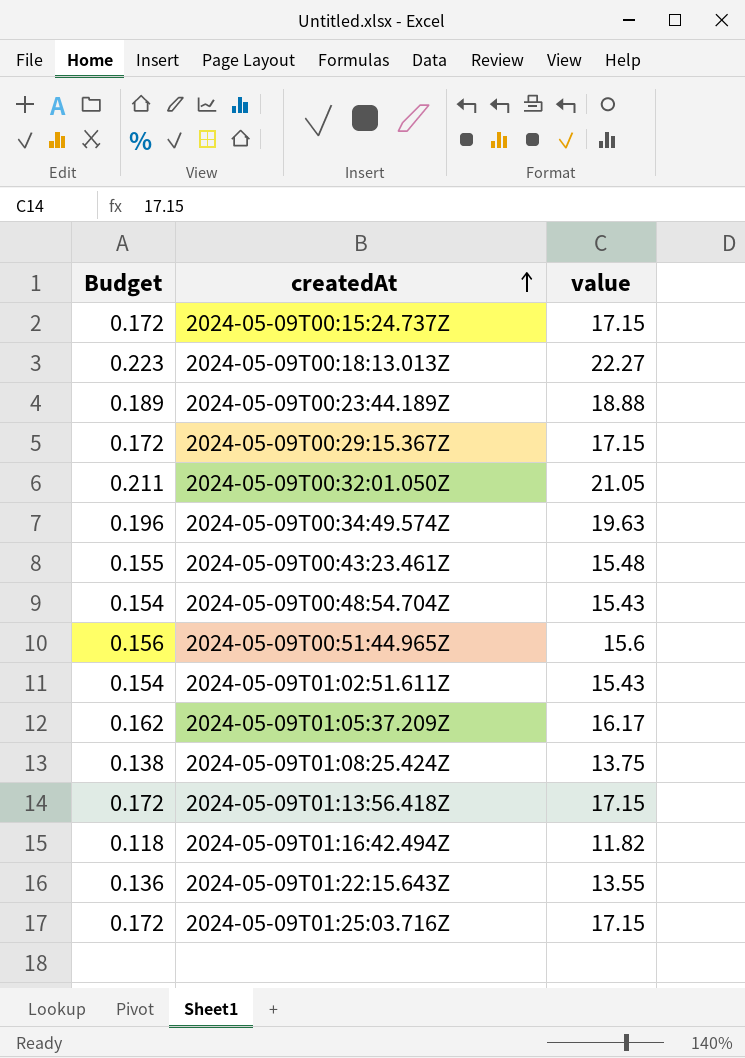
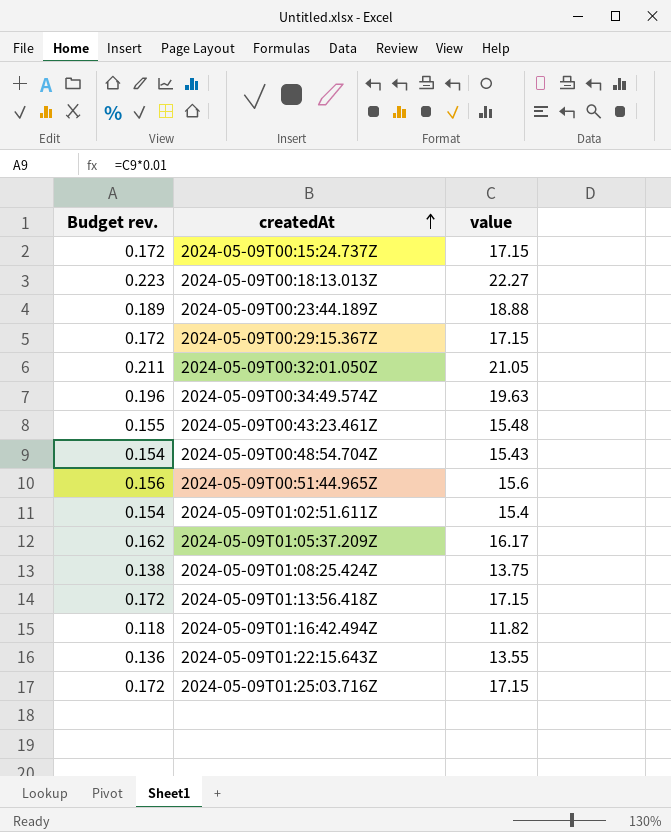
column name: Budget -> Budget rev.
2024-05-09T01:02:51.611Z | value: 15.43 -> 15.4

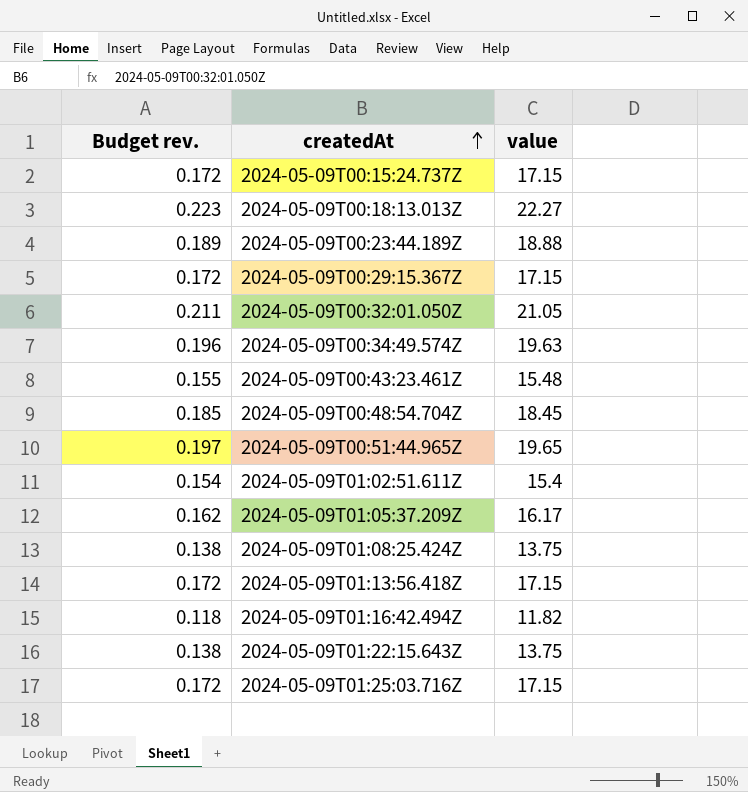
2024-05-09T00:48:54.704Z | Budget rev.: 0.154 -> 0.185
2024-05-09T00:48:54.704Z | value: 15.43 -> 18.45
2024-05-09T00:51:44.965Z | Budget rev.: 0.156 -> 0.197
2024-05-09T00:51:44.965Z | value: 15.6 -> 19.65
2024-05-09T01:22:15.643Z | Budget rev.: 0.136 -> 0.138
2024-05-09T01:22:15.643Z | value: 13.55 -> 13.75

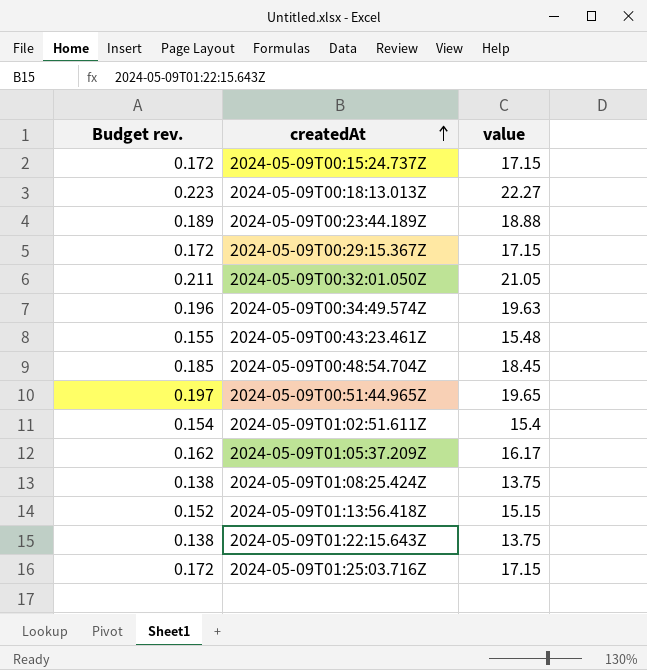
row 2024-05-09T01:16:42.494Z: 0.118 | 11.82 -> none
2024-05-09T01:13:56.418Z | Budget rev.: 0.172 -> 0.152
2024-05-09T01:13:56.418Z | value: 17.15 -> 15.15

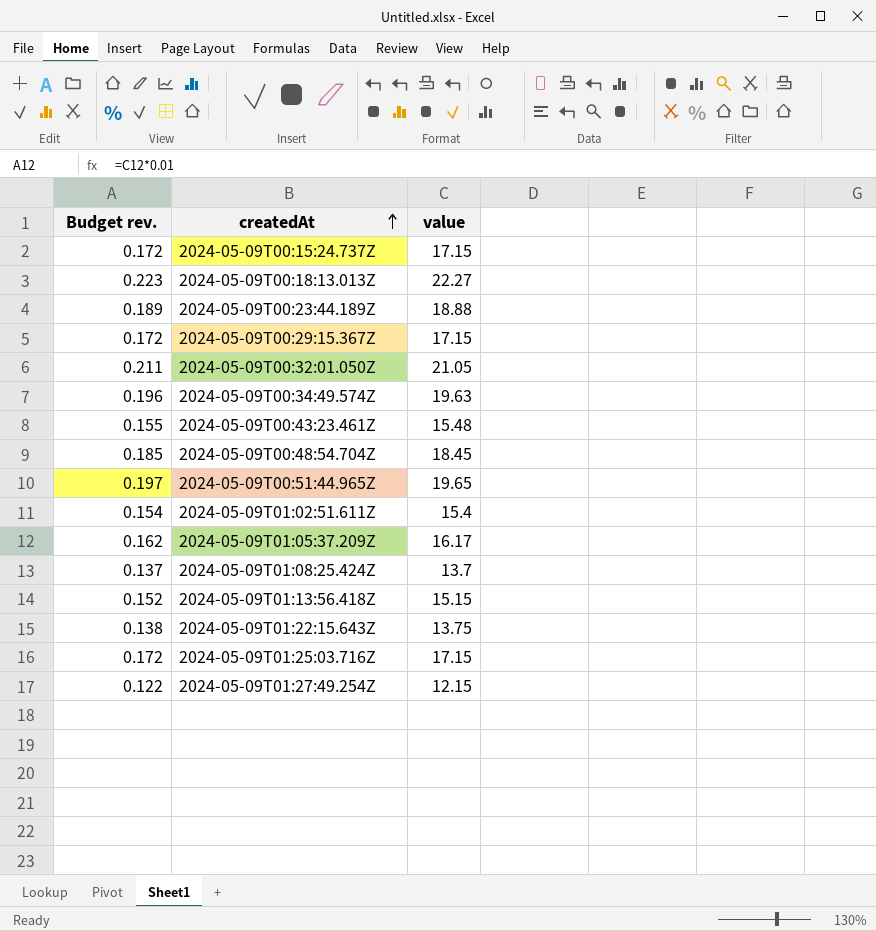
2024-05-09T01:08:25.424Z | Budget rev.: 0.138 -> 0.137
2024-05-09T01:08:25.424Z | value: 13.75 -> 13.7
row 2024-05-09T01:27:49.254Z: none -> 0.122 | 12.15

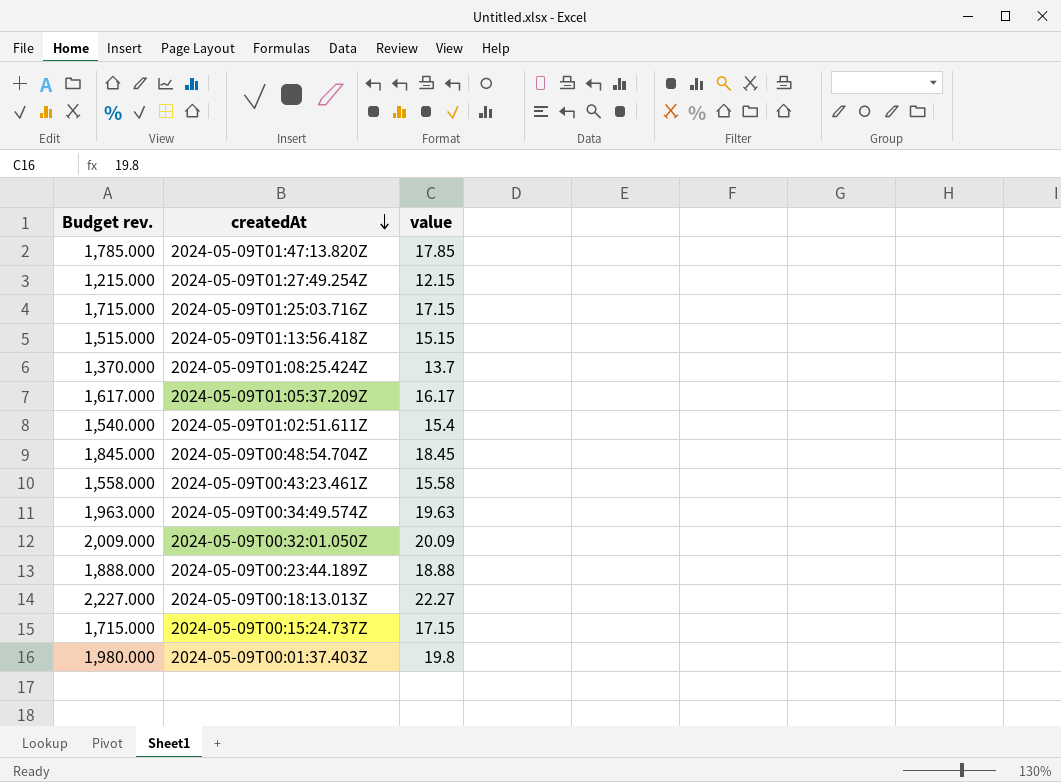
row order: createdAt ascending -> createdAt descending
column Budget rev. | formula: [value] * 0.01 -> [value] * 100
row 2024-05-09T00:29:15.367Z: 0.172 | 17.15 -> none
row 2024-05-09T00:51:44.965Z: 0.197 | 19.65 -> none
row 2024-05-09T01:22:15.643Z: 0.138 | 13.75 -> none
row 2024-05-09T01:47:13.820Z: none -> 1,785.000 | 17.85
2024-05-09T00:43:23.461Z | value: 15.48 -> 15.58
2024-05-09T00:32:01.050Z | value: 21.05 -> 20.09
row 2024-05-09T00:01:37.403Z: none -> 1,980.000 | 19.8

